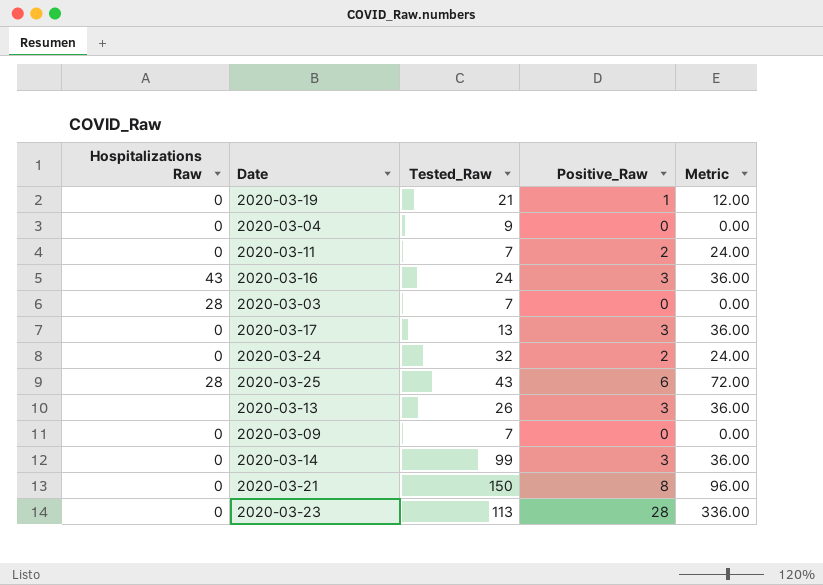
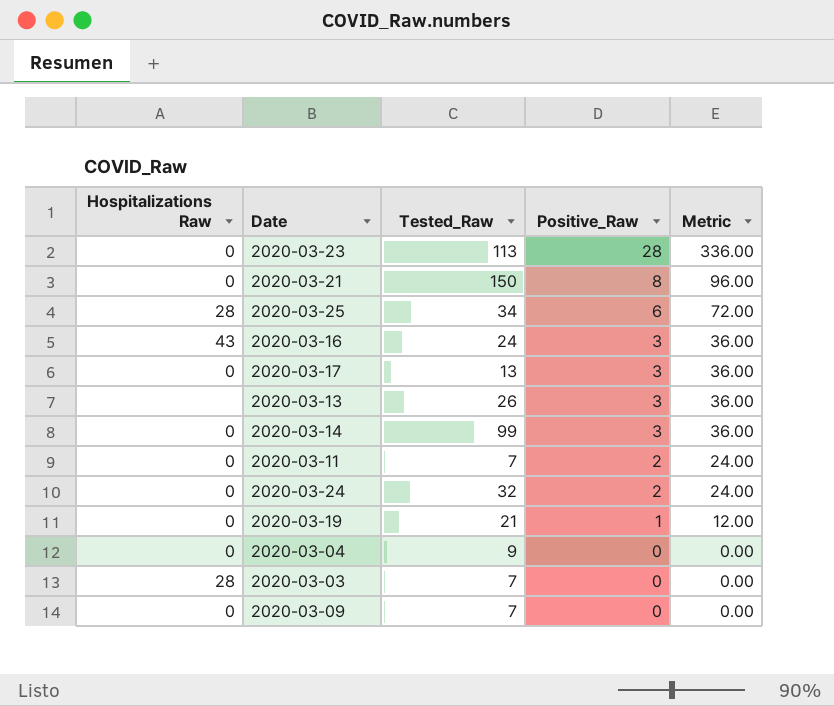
row order: none -> Positive_Raw descending
2020-03-25 | Tested_Raw: 43 -> 34

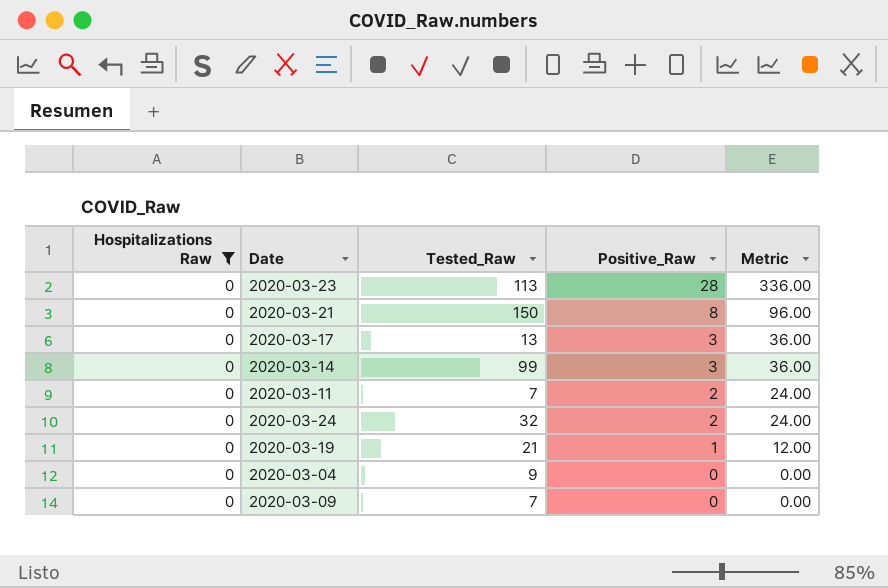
filter: none -> Hospitalizations Raw = 0

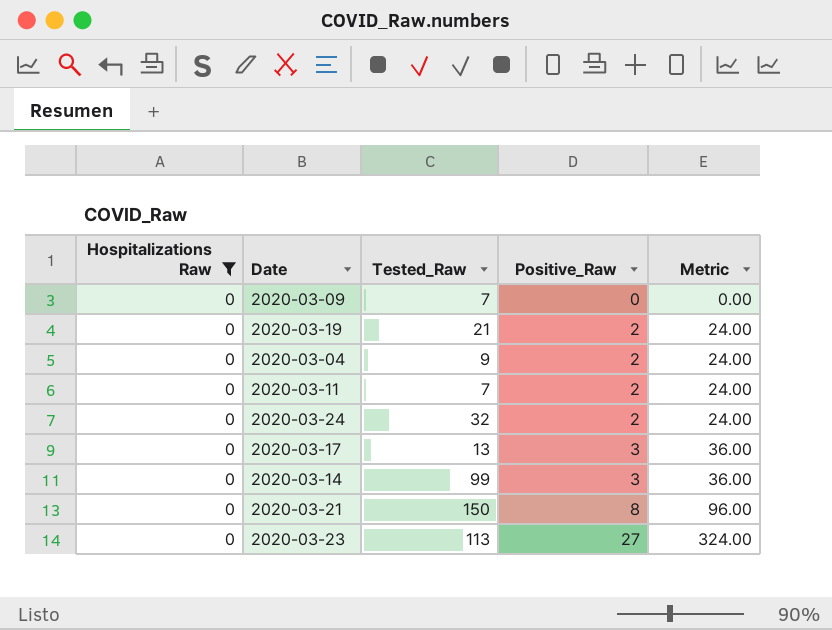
row order: Positive_Raw descending -> Positive_Raw ascending
2020-03-19 | Positive_Raw: 1 -> 2
2020-03-19 | Metric: 12.00 -> 24.00
2020-03-04 | Positive_Raw: 0 -> 2
2020-03-04 | Metric: 0.00 -> 24.00
2020-03-23 | Positive_Raw: 28 -> 27
2020-03-23 | Metric: 336.00 -> 324.00

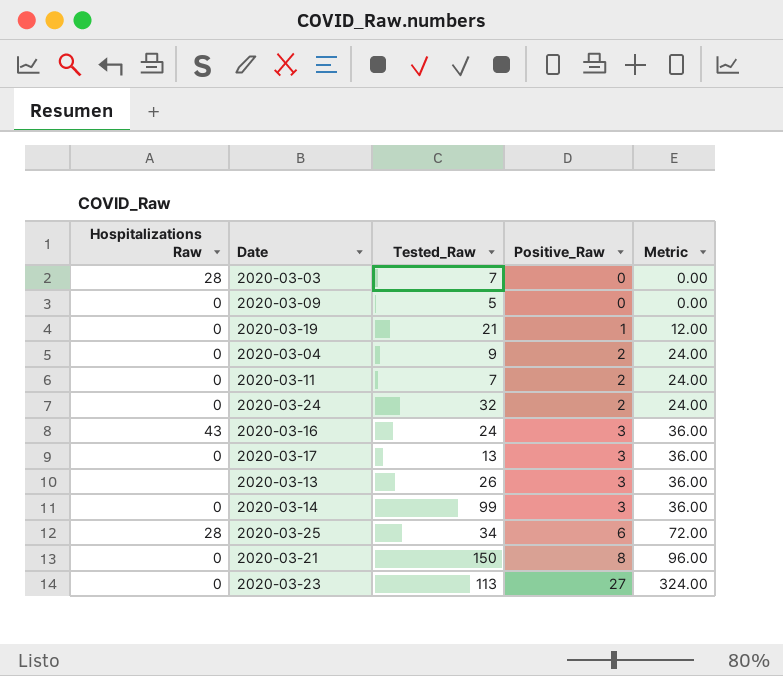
filter: Hospitalizations Raw = 0 -> none
2020-03-09 | Tested_Raw: 7 -> 5
2020-03-19 | Positive_Raw: 2 -> 1
2020-03-19 | Metric: 24.00 -> 12.00

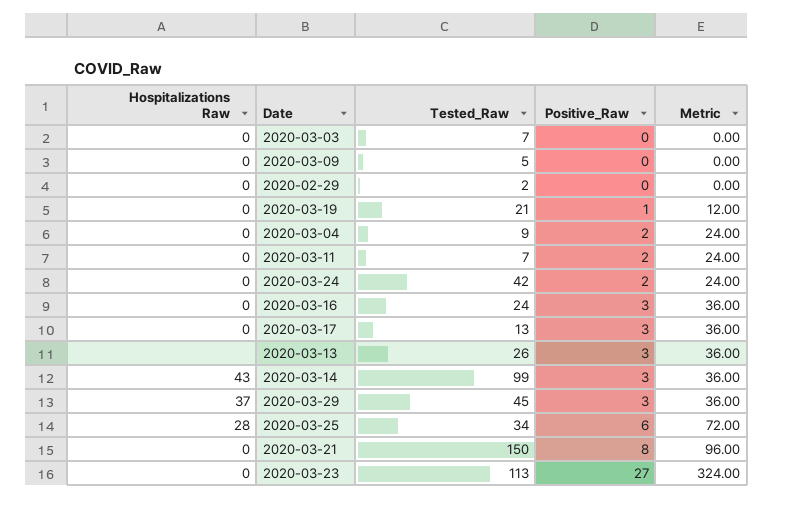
2020-03-03 | Hospitalizations Raw: 28 -> 0
row 2020-02-29: none -> 0 | 2 | 0 | 0.00
2020-03-24 | Tested_Raw: 32 -> 42
2020-03-16 | Hospitalizations Raw: 43 -> 0
2020-03-14 | Hospitalizations Raw: 0 -> 43
row 2020-03-29: none -> 37 | 45 | 3 | 36.00

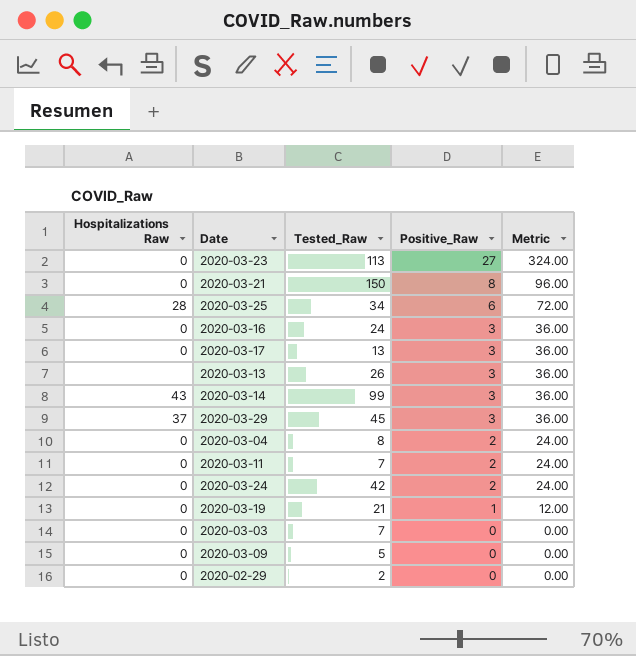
row order: Positive_Raw ascending -> Positive_Raw descending
2020-03-04 | Tested_Raw: 9 -> 8

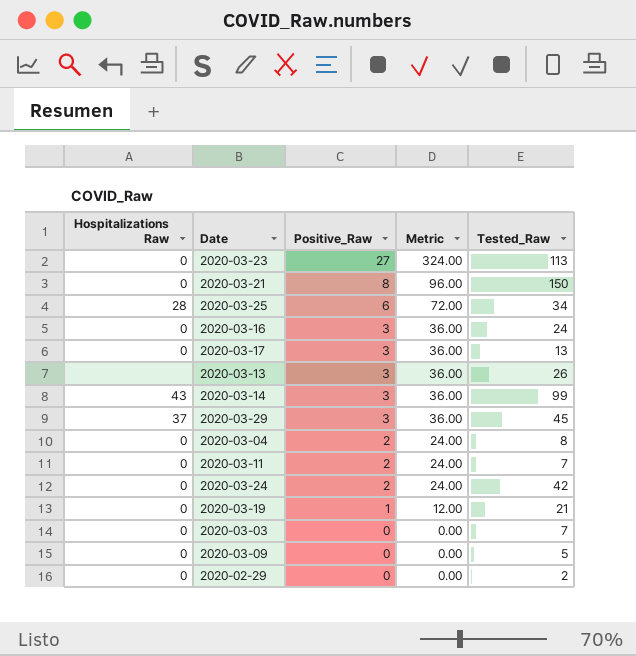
column Tested_Raw | position: 3 -> 5

